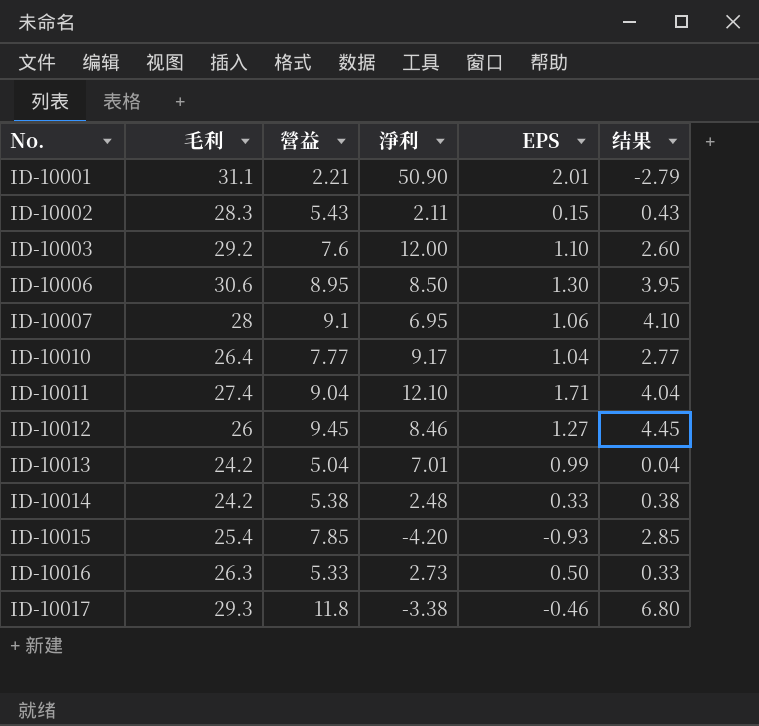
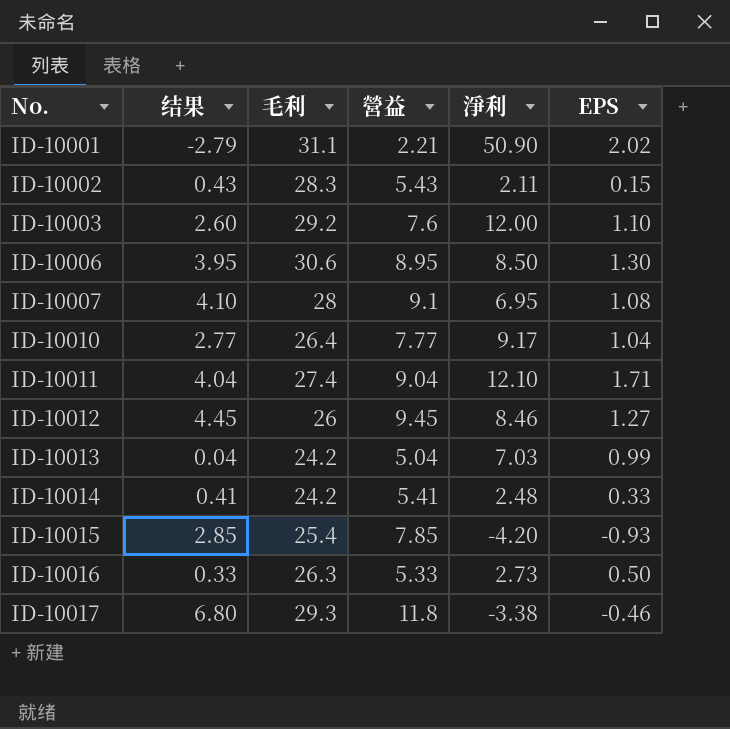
column 结果 | position: 6 -> 2
ID-10001 | EPS: 2.01 -> 2.02
ID-10007 | EPS: 1.06 -> 1.08
ID-10013 | 淨利: 7.01 -> 7.03
ID-10014 | 结果: 0.38 -> 0.41
ID-10014 | 營益: 5.38 -> 5.41

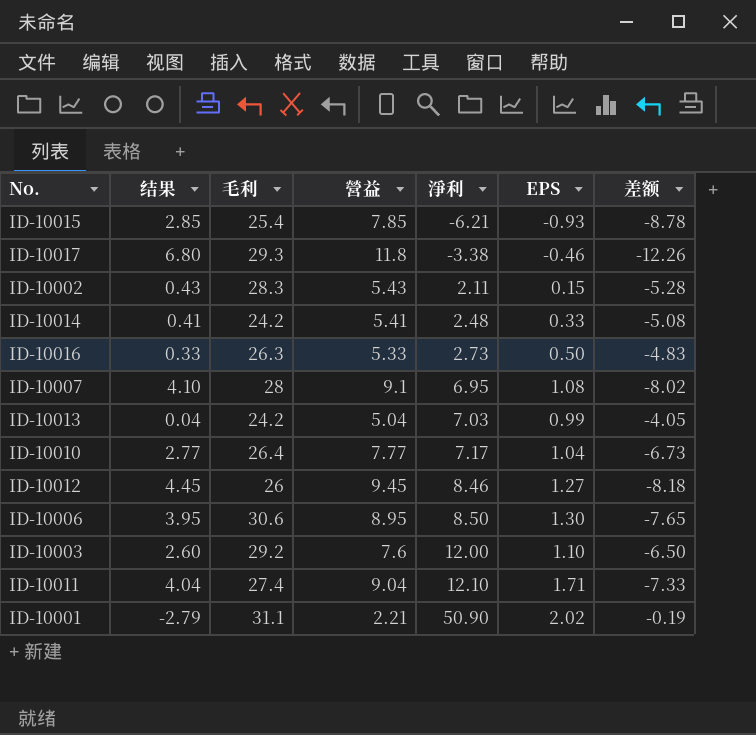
row order: No. ascending -> 淨利 ascending
column 差额 | formula: none -> [EPS] - [營益]
ID-10015 | 淨利: -4.20 -> -6.21
ID-10010 | 淨利: 9.17 -> 7.17

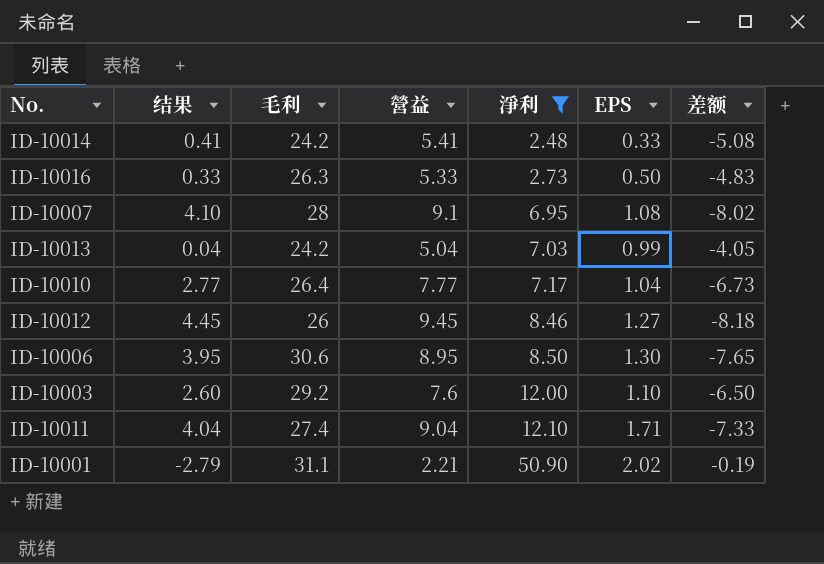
filter: none -> 淨利 >= 2.48

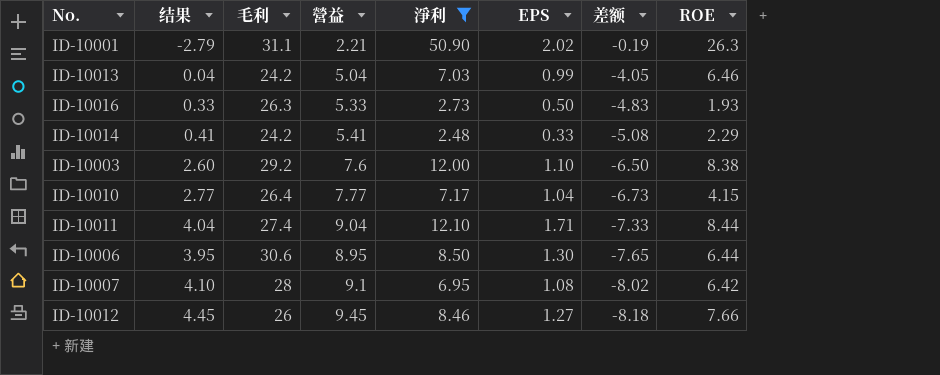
row order: 淨利 ascending -> 差额 descending
column ROE | position: none -> 8

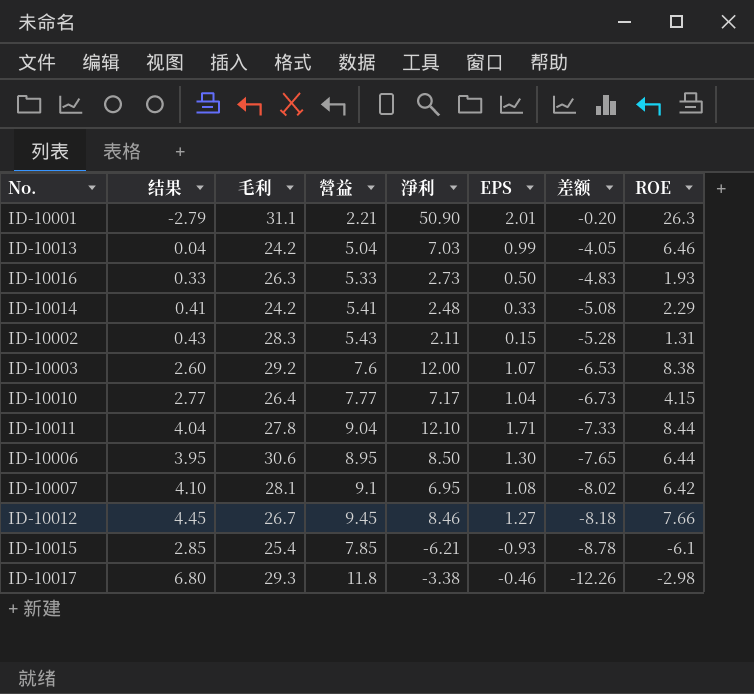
filter: 淨利 >= 2.48 -> none
ID-10001 | EPS: 2.02 -> 2.01
ID-10001 | 差额: -0.19 -> -0.20
ID-10003 | EPS: 1.10 -> 1.07
ID-10003 | 差额: -6.50 -> -6.53
ID-10011 | 毛利: 27.4 -> 27.8
ID-10007 | 毛利: 28 -> 28.1
ID-10012 | 毛利: 26 -> 26.7

